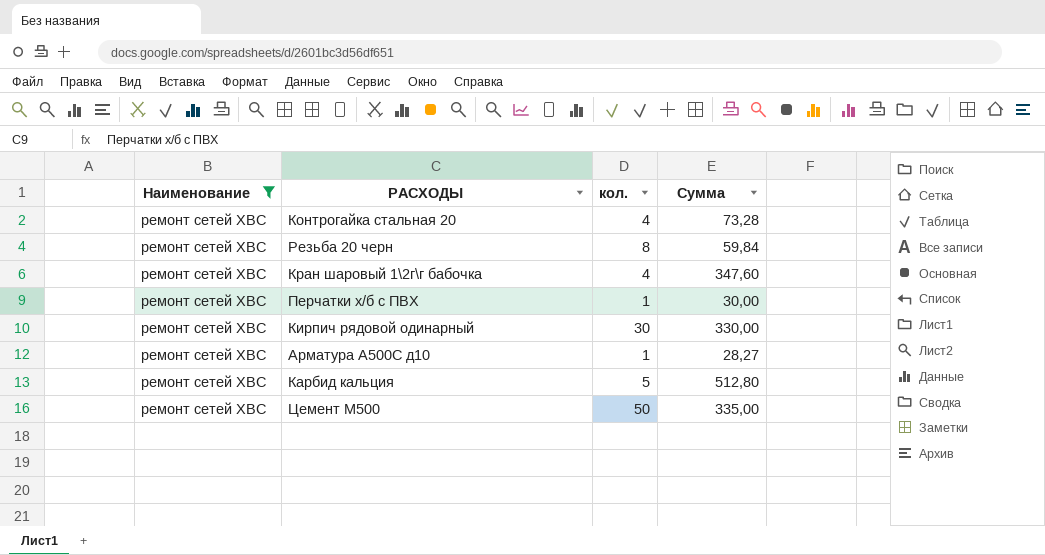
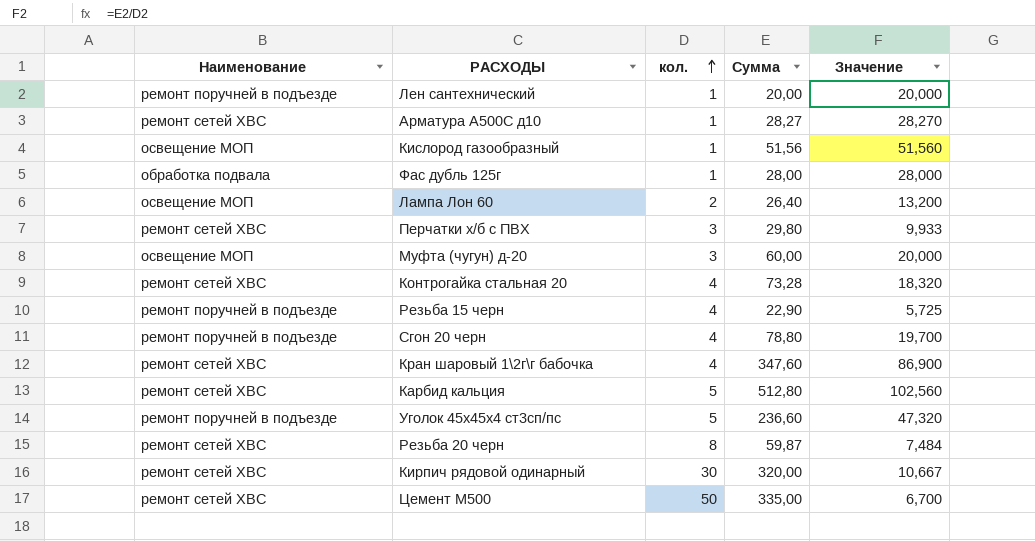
filter: Наименование = ремонт сетей ХВС -> none
row order: none -> кол. ascending
column Значение | formula: none -> [Сумма] / [кол.]
Перчатки х/б с ПВХ | кол.: 1 -> 3
Перчатки х/б с ПВХ | Сумма: 30,00 -> 29,80
Резьба 20 черн | Сумма: 59,84 -> 59,87
Кирпич рядовой одинарный | Сумма: 330,00 -> 320,00

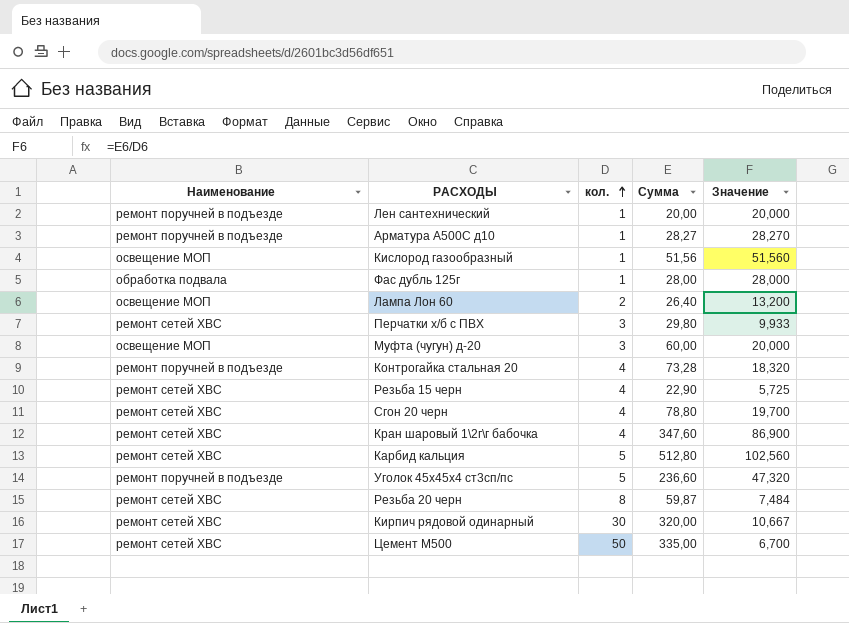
Арматура А500С д10 | Наименование: ремонт сетей ХВС -> ремонт поручней в подъезде
Контрогайка стальная 20 | Наименование: ремонт сетей ХВС -> ремонт поручней в подъезде
Резьба 15 черн | Наименование: ремонт поручней в подъезде -> ремонт сетей ХВС
Сгон 20 черн | Наименование: ремонт поручней в подъезде -> ремонт сетей ХВС

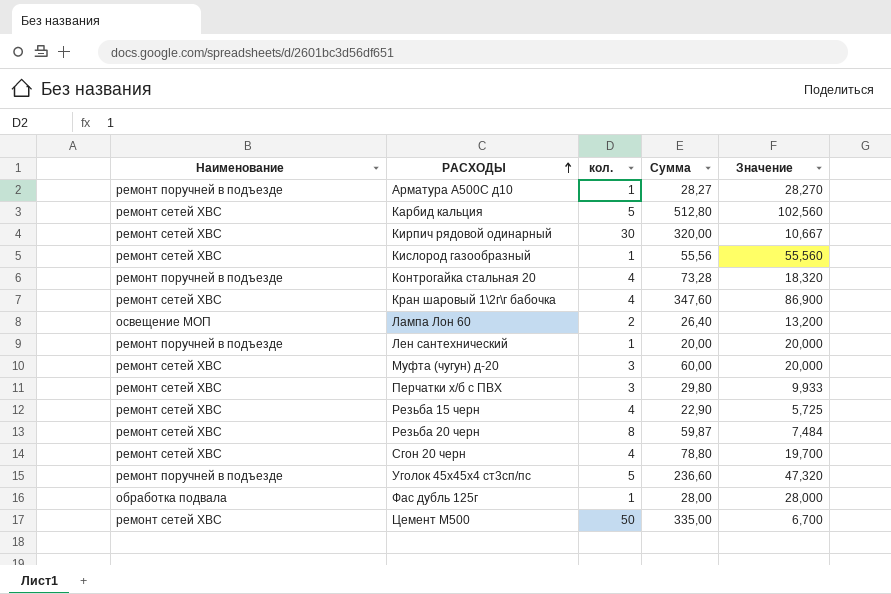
row order: кол. ascending -> РАСХОДЫ ascending
Кислород газообразный | Наименование: освещение МОП -> ремонт сетей ХВС
Кислород газообразный | Сумма: 51,56 -> 55,56
Кислород газообразный | Значение: 51,560 -> 55,560
Муфта (чугун) д-20 | Наименование: освещение МОП -> ремонт сетей ХВС

